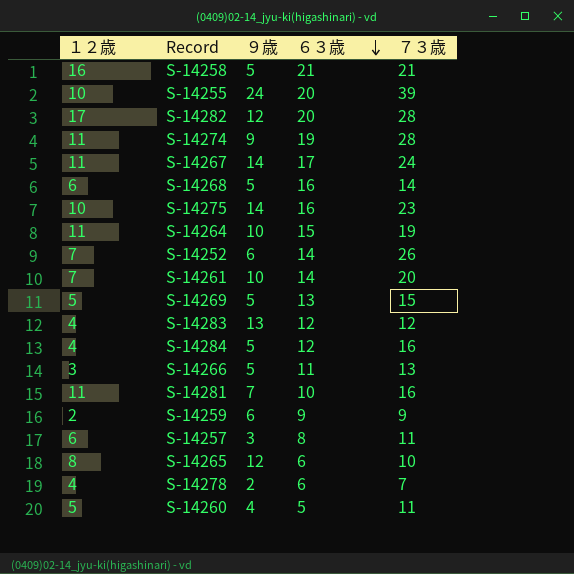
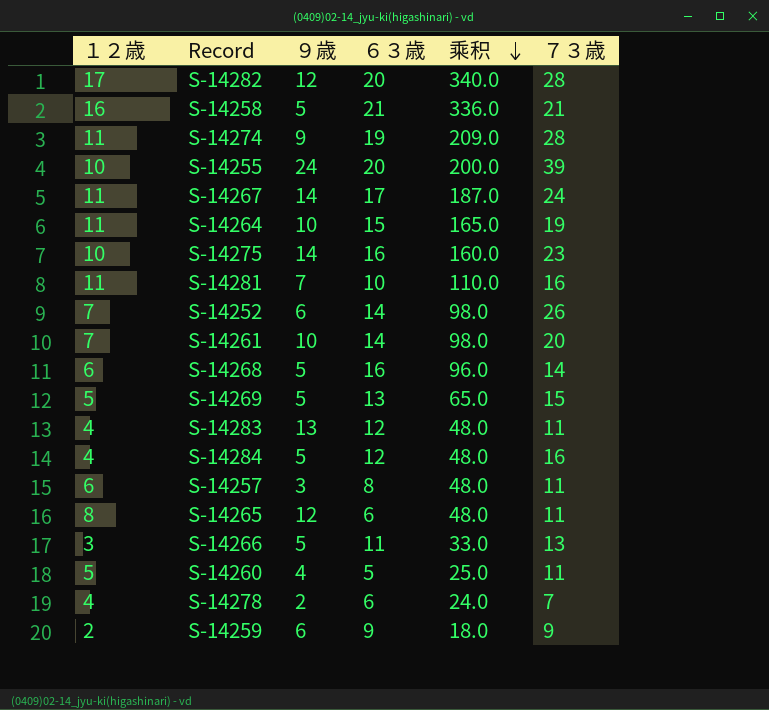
row order: ６３歳 descending -> 乘积 descending
column 乘积 | formula: none -> [１２歳] * [６３歳]
S-14283 | ７３歳: 12 -> 11
S-14265 | ７３歳: 10 -> 11

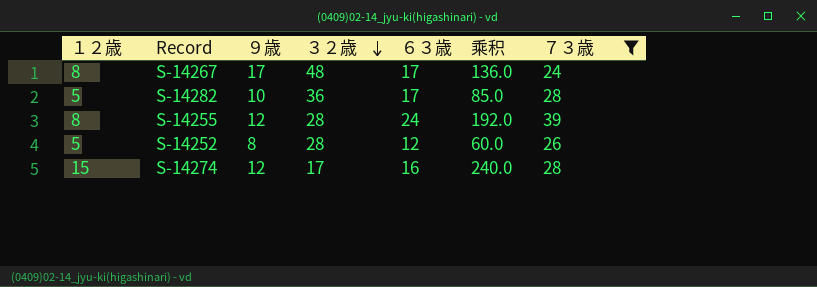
filter: none -> ７３歳 >= 24
row order: 乘积 descending -> ３２歳 descending
column ３２歳 | position: none -> 4
S-14267 | １２歳: 11 -> 8
S-14267 | ９歳: 14 -> 17
S-14267 | 乘积: 187.0 -> 136.0
S-14282 | １２歳: 17 -> 5
S-14282 | ９歳: 12 -> 10
S-14282 | ６３歳: 20 -> 17
S-14282 | 乘积: 340.0 -> 85.0
S-14255 | １２歳: 10 -> 8
S-14255 | ９歳: 24 -> 12
S-14255 | ６３歳: 20 -> 24
S-14255 | 乘积: 200.0 -> 192.0
S-14252 | １２歳: 7 -> 5
S-14252 | ９歳: 6 -> 8
S-14252 | ６３歳: 14 -> 12
S-14252 | 乘积: 98.0 -> 60.0
S-14274 | １２歳: 11 -> 15
S-14274 | ９歳: 9 -> 12
S-14274 | ６３歳: 19 -> 16
S-14274 | 乘积: 209.0 -> 240.0

